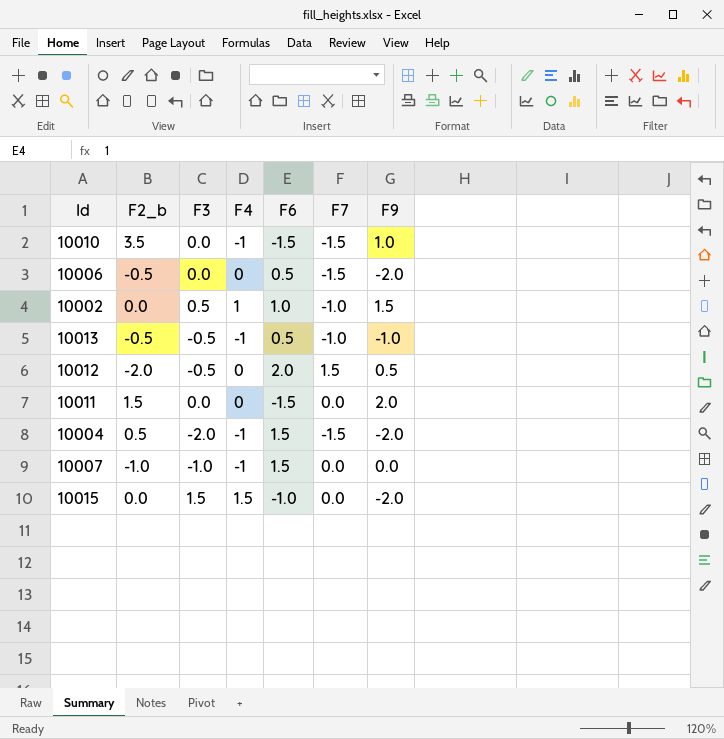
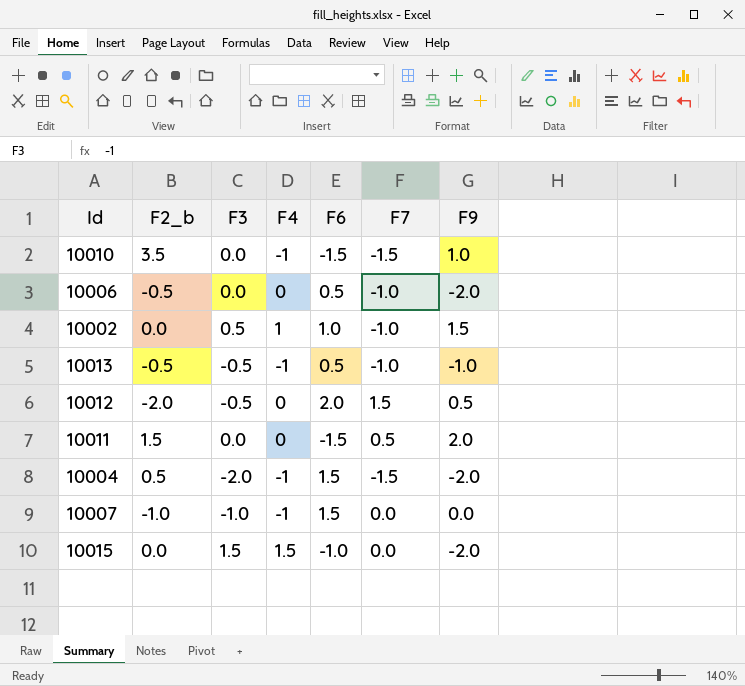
10006 | F7: -1.5 -> -1.0
10011 | F7: 0.0 -> 0.5

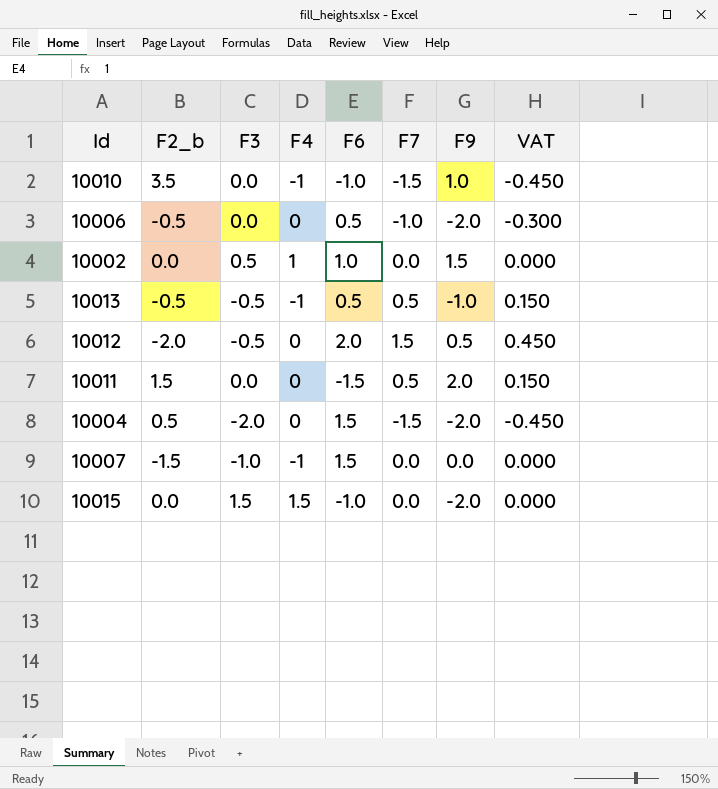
column VAT | formula: none -> [F7] * 0.3
10010 | F6: -1.5 -> -1.0
10002 | F7: -1.0 -> 0.0
10013 | F7: -1.0 -> 0.5
10004 | F4: -1 -> 0
10007 | F2_b: -1.0 -> -1.5

